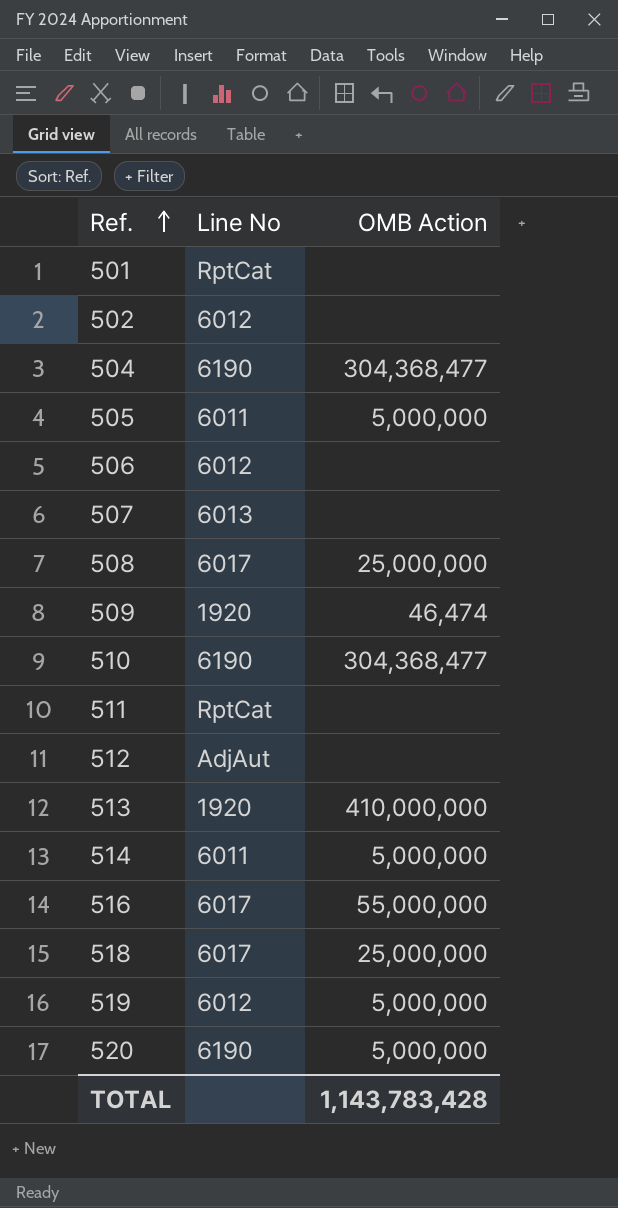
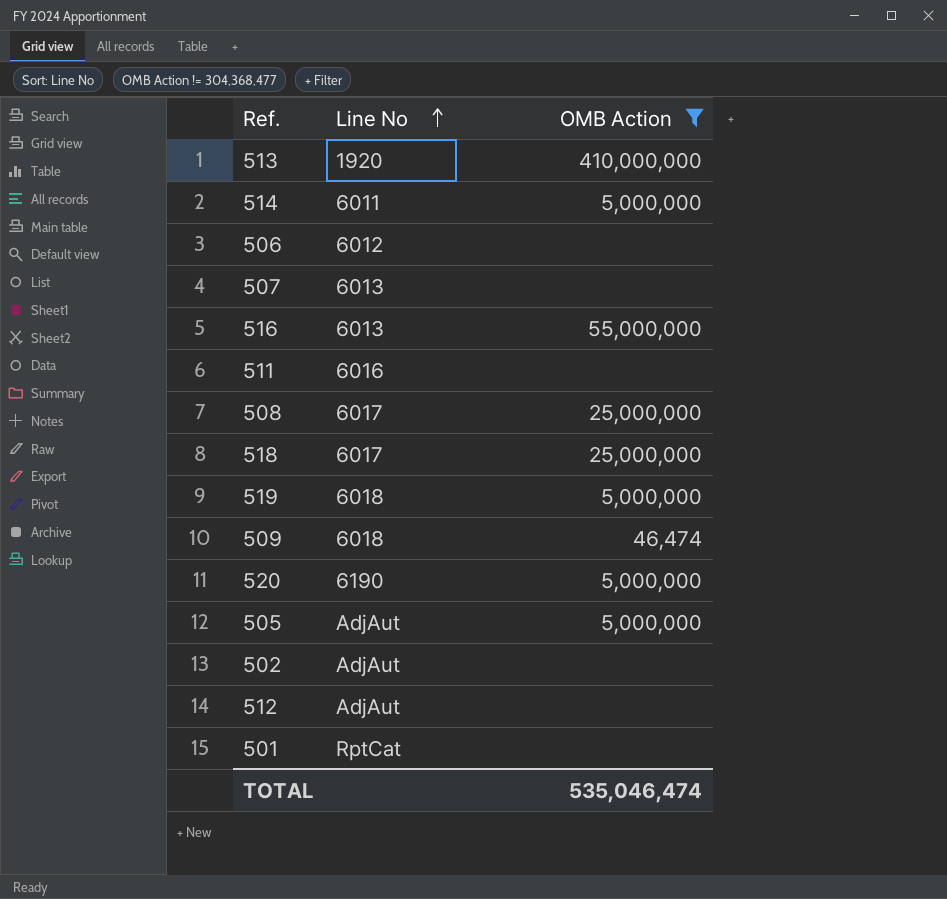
filter: none -> OMB Action != 304,368,477
row order: Ref. ascending -> Line No ascending
516 | Line No: 6017 -> 6013
511 | Line No: RptCat -> 6016
519 | Line No: 6012 -> 6018
509 | Line No: 1920 -> 6018
505 | Line No: 6011 -> AdjAut
502 | Line No: 6012 -> AdjAut
TOTAL | OMB Action: 1,143,783,428 -> 535,046,474

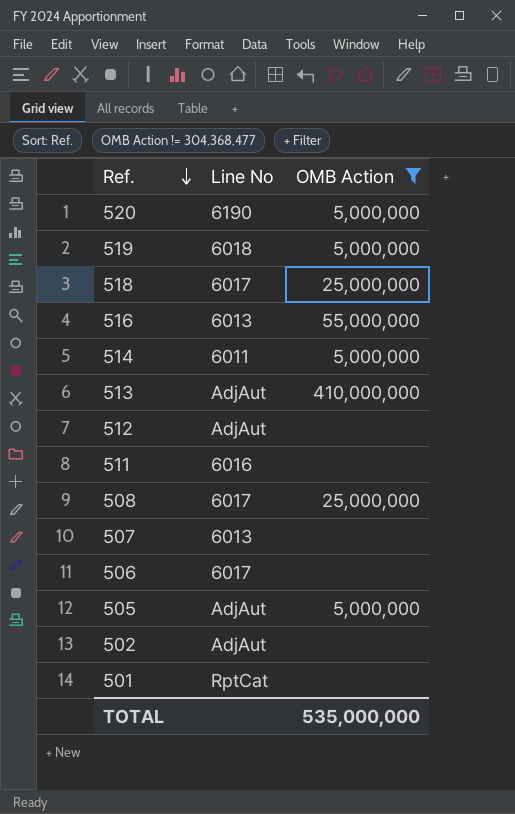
row order: Line No ascending -> Ref. descending
row 509: 6018 | 46,474 -> none
513 | Line No: 1920 -> AdjAut
506 | Line No: 6012 -> 6017
TOTAL | OMB Action: 535,046,474 -> 535,000,000

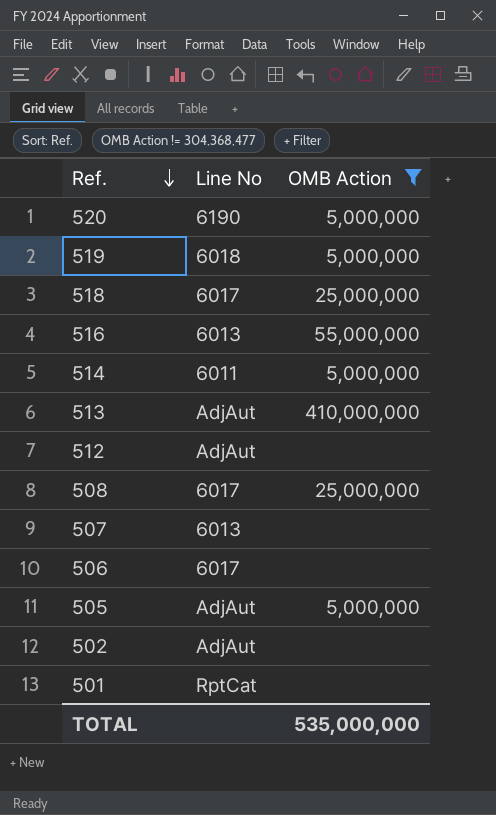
row 511: 6016 | none -> none

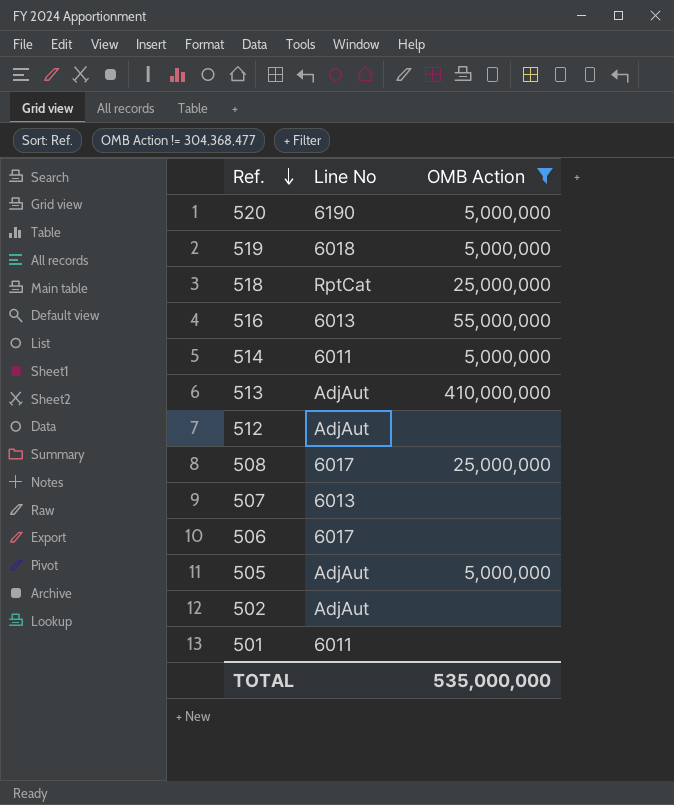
518 | Line No: 6017 -> RptCat
501 | Line No: RptCat -> 6011

